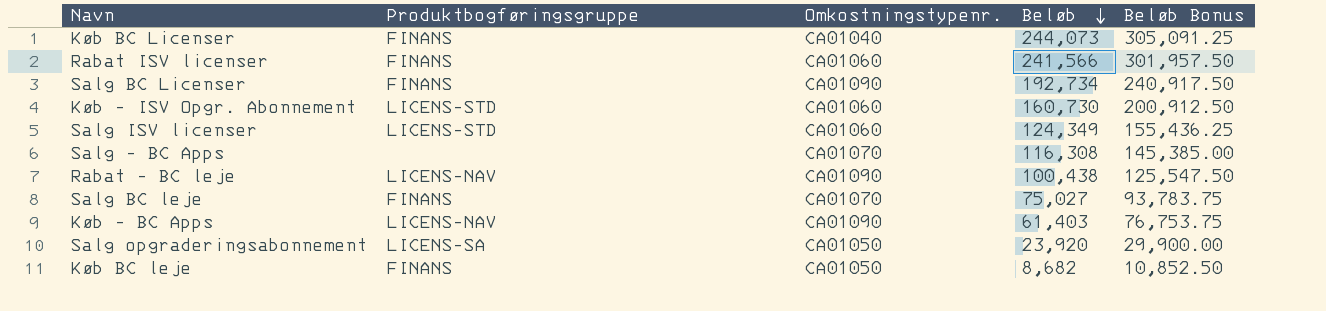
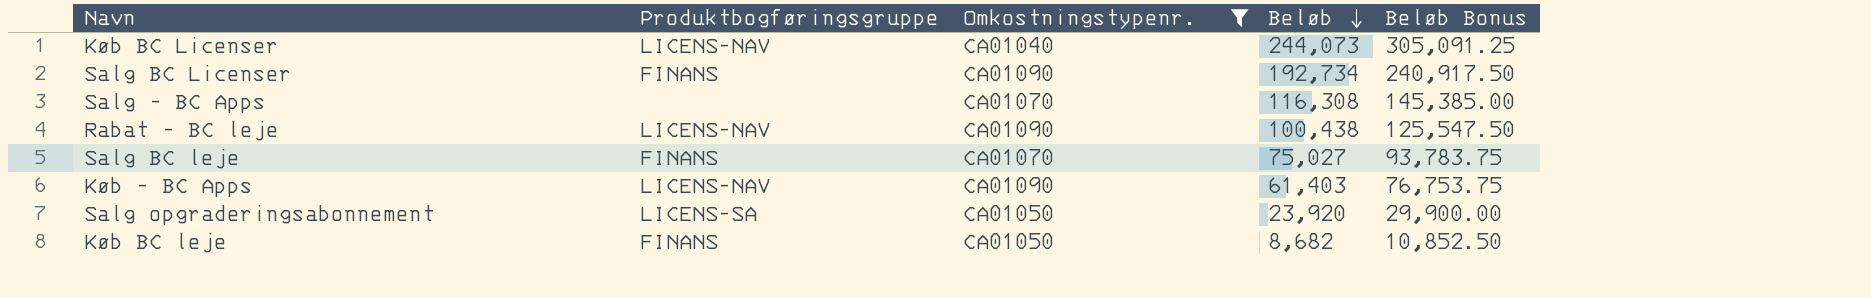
filter: none -> Omkostningstypenr. != CA01060
Køb BC Licenser | Produktbogføringsgruppe: FINANS -> LICENS-NAV

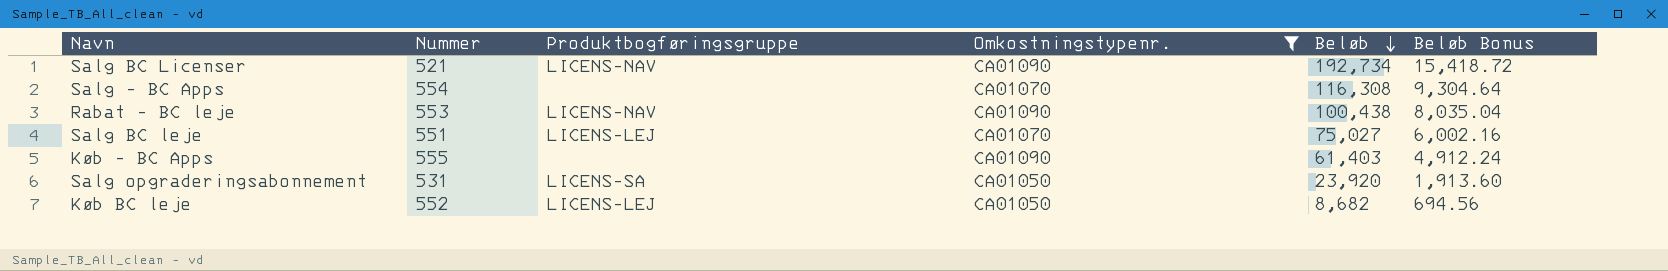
column Nummer | position: none -> 2
column Beløb Bonus | formula: [Beløb] * 1.25 -> [Beløb] * 0.08
row Køb BC Licenser: LICENS-NAV | CA01040 | 244,073 | 305,091.25 -> none
Salg BC Licenser | Produktbogføringsgruppe: FINANS -> LICENS-NAV
Salg BC leje | Produktbogføringsgruppe: FINANS -> LICENS-LEJ
Køb - BC Apps | Produktbogføringsgruppe: LICENS-NAV -> none
Køb BC leje | Produktbogføringsgruppe: FINANS -> LICENS-LEJ

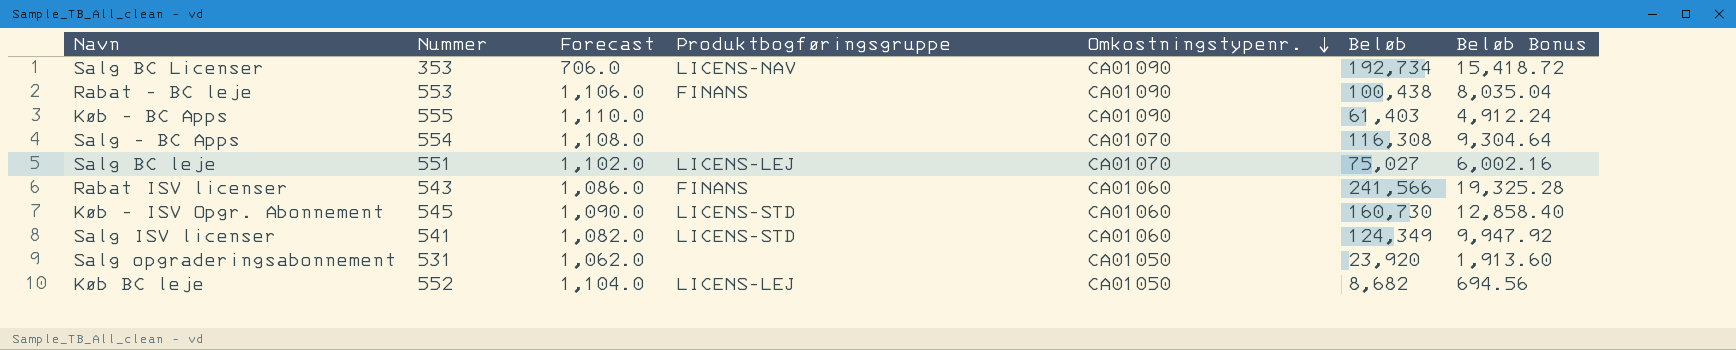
filter: Omkostningstypenr. != CA01060 -> none
row order: Beløb descending -> Omkostningstypenr. descending
column Forecast | formula: none -> [Nummer] * 2
Salg BC Licenser | Nummer: 521 -> 353
Rabat - BC leje | Produktbogføringsgruppe: LICENS-NAV -> FINANS
Salg opgraderingsabonnement | Produktbogføringsgruppe: LICENS-SA -> none

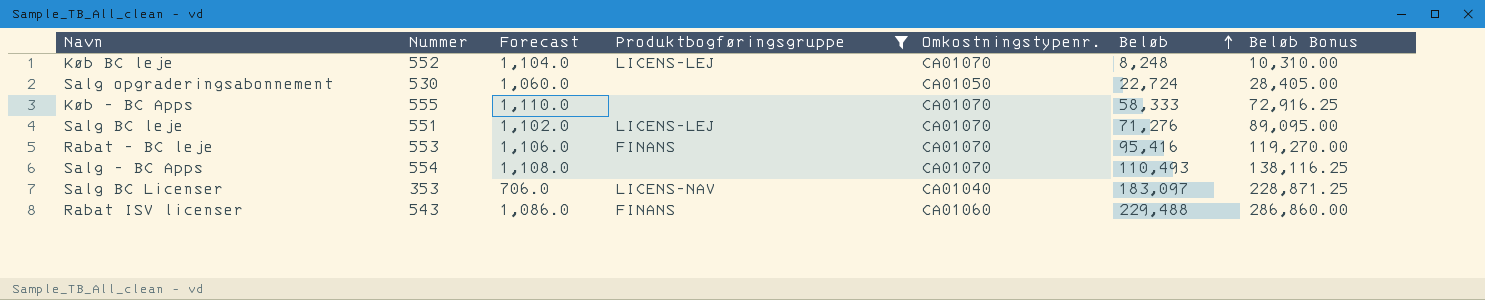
filter: none -> Produktbogføringsgruppe != LICENS-STD
row order: Omkostningstypenr. descending -> Beløb ascending
column Beløb Bonus | formula: [Beløb] * 0.08 -> [Beløb] * 1.25
Køb BC leje | Omkostningstypenr.: CA01050 -> CA01070
Køb BC leje | Beløb: 8,682 -> 8,248
Salg opgraderingsabonnement | Nummer: 531 -> 530
Salg opgraderingsabonnement | Forecast: 1,062.0 -> 1,060.0
Salg opgraderingsabonnement | Beløb: 23,920 -> 22,724
Køb - BC Apps | Omkostningstypenr.: CA01090 -> CA01070
Køb - BC Apps | Beløb: 61,403 -> 58,333
Salg BC leje | Beløb: 75,027 -> 71,276
Rabat - BC leje | Omkostningstypenr.: CA01090 -> CA01070
Rabat - BC leje | Beløb: 100,438 -> 95,416
Salg - BC Apps | Beløb: 116,308 -> 110,493
Salg BC Licenser | Omkostningstypenr.: CA01090 -> CA01040
Salg BC Licenser | Beløb: 192,734 -> 183,097
Rabat ISV licenser | Beløb: 241,566 -> 229,488

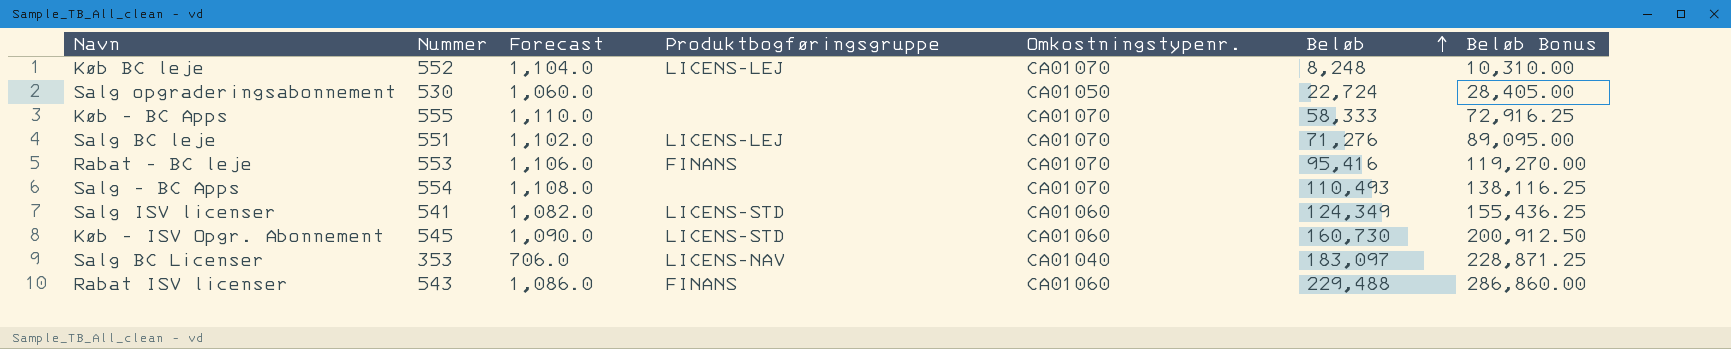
filter: Produktbogføringsgruppe != LICENS-STD -> none

